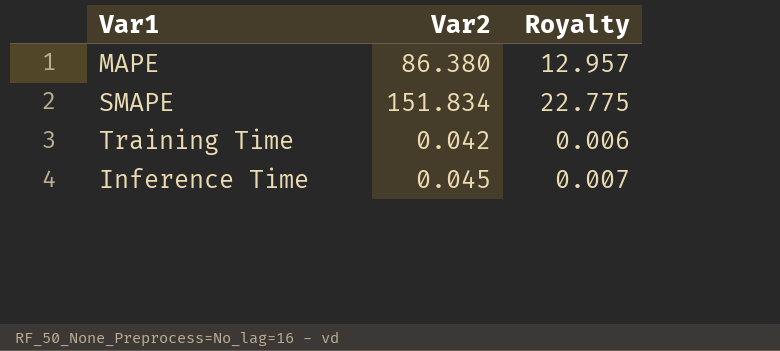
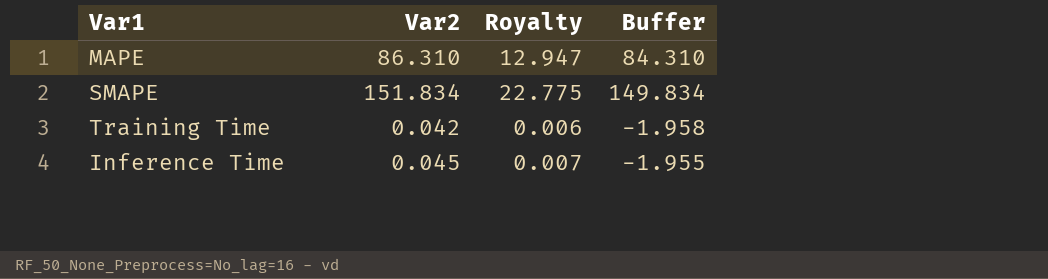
column Buffer | formula: none -> [Var2] - 2
MAPE | Var2: 86.380 -> 86.310
MAPE | Royalty: 12.957 -> 12.947

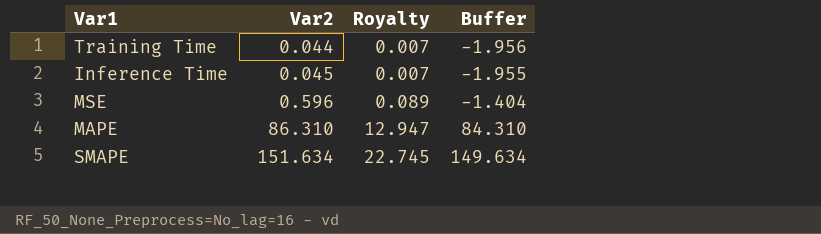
row order: none -> Var2 ascending
Training Time | Var2: 0.042 -> 0.044
Training Time | Royalty: 0.006 -> 0.007
Training Time | Buffer: -1.958 -> -1.956
row MSE: none -> 0.596 | 0.089 | -1.404
SMAPE | Var2: 151.834 -> 151.634
SMAPE | Royalty: 22.775 -> 22.745
SMAPE | Buffer: 149.834 -> 149.634

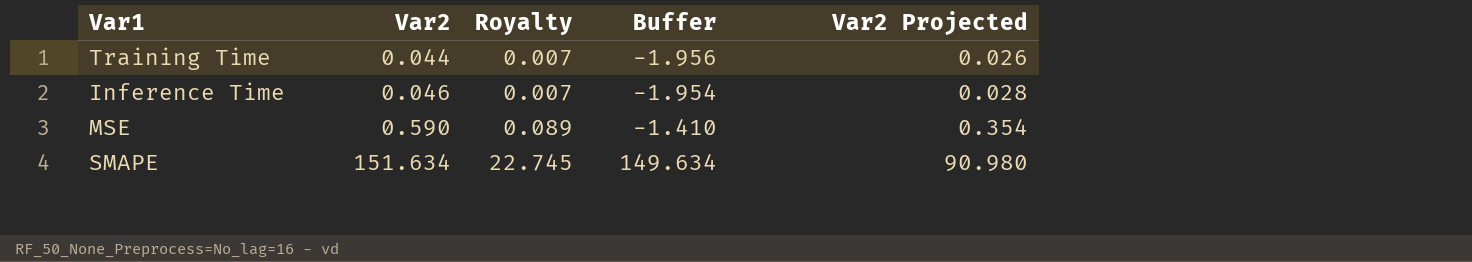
column Var2 Projected | formula: none -> [Var2] * 0.6
row MAPE: 86.310 | 12.947 | 84.310 -> none
Inference Time | Var2: 0.045 -> 0.046
Inference Time | Buffer: -1.955 -> -1.954
MSE | Var2: 0.596 -> 0.590
MSE | Buffer: -1.404 -> -1.410

